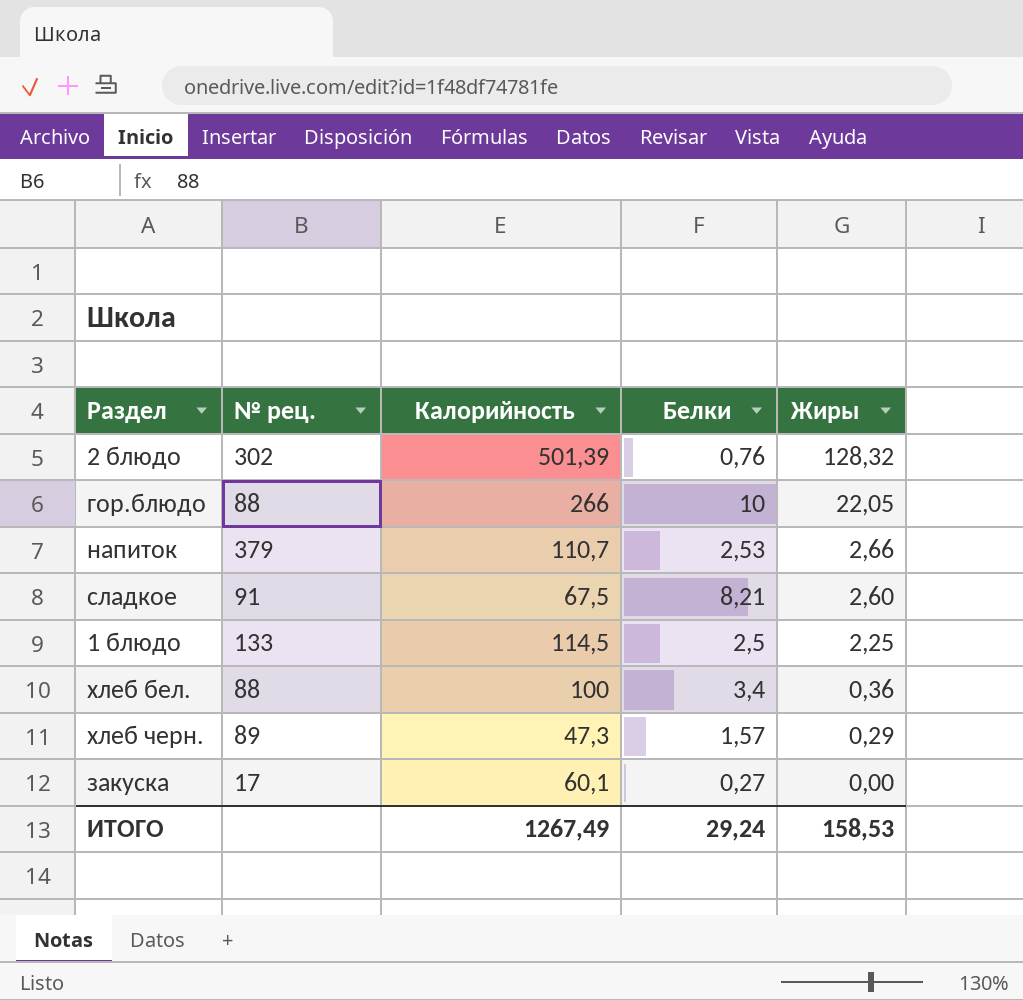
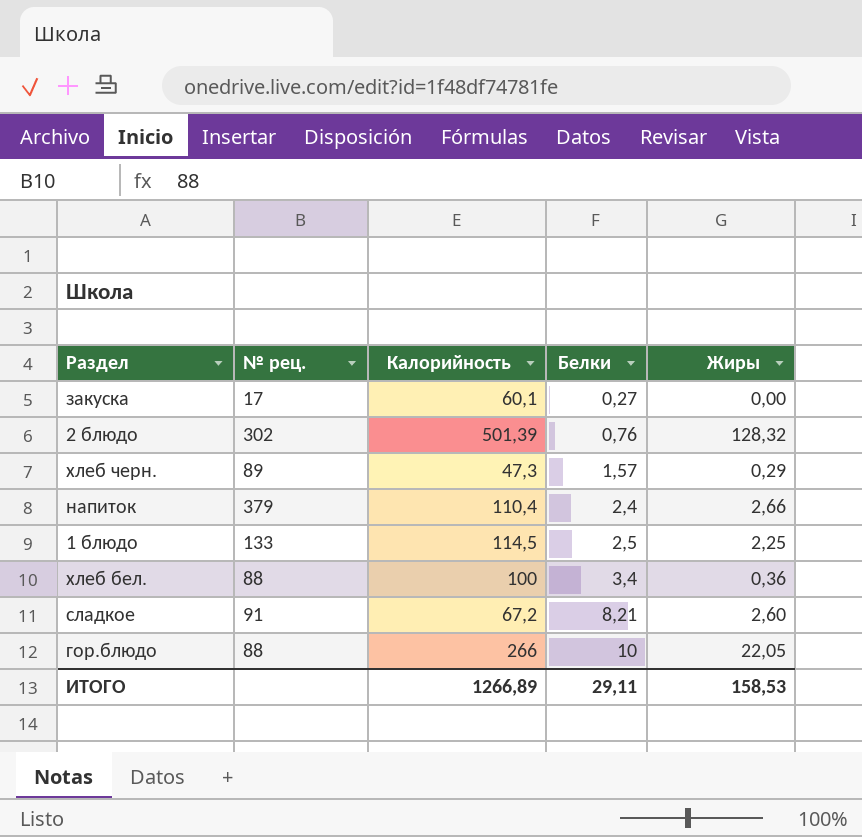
row order: Жиры descending -> Белки ascending
напиток | Калорийность: 110,7 -> 110,4
напиток | Белки: 2,53 -> 2,4
сладкое | Калорийность: 67,5 -> 67,2
ИТОГО | Калорийность: 1267,49 -> 1266,89
ИТОГО | Белки: 29,24 -> 29,11

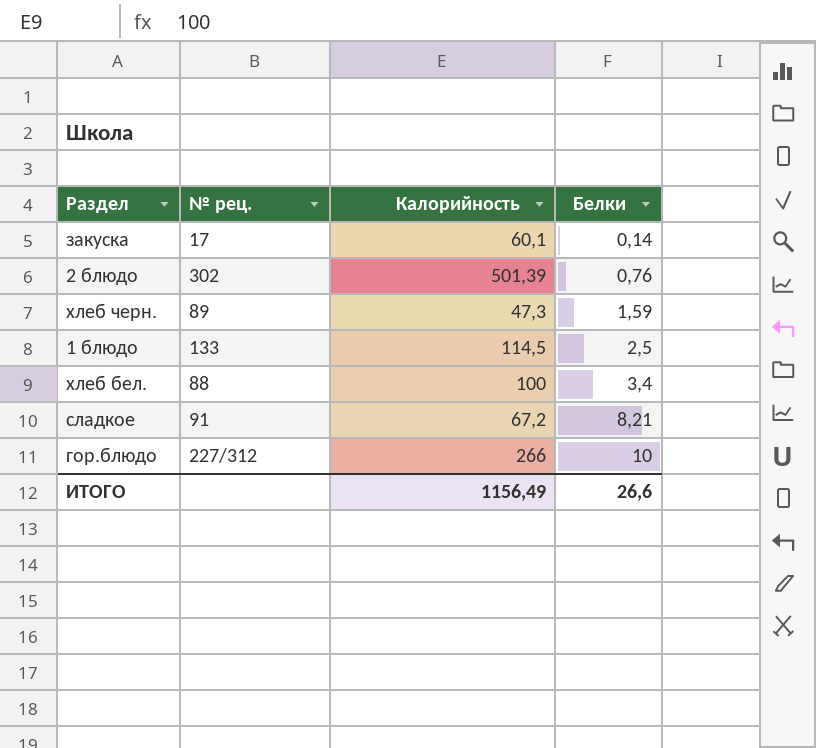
column Жиры | position: 5 -> none
row напиток: 379 | 110,4 | 2,4 | 2,66 -> none
закуска | Белки: 0,27 -> 0,14
хлеб черн. | Белки: 1,57 -> 1,59
гор.блюдо | № рец.: 88 -> 227/312
ИТОГО | Калорийность: 1266,89 -> 1156,49
ИТОГО | Белки: 29,11 -> 26,6

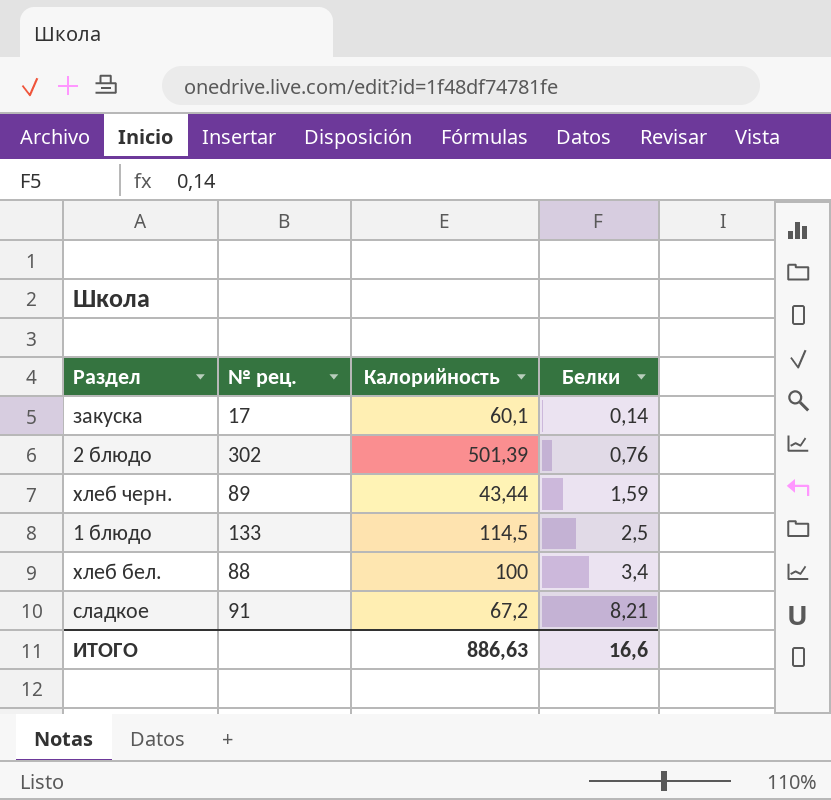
row гор.блюдо: 227/312 | 266 | 10 -> none
хлеб черн. | Калорийность: 47,3 -> 43,44
ИТОГО | Калорийность: 1156,49 -> 886,63
ИТОГО | Белки: 26,6 -> 16,6

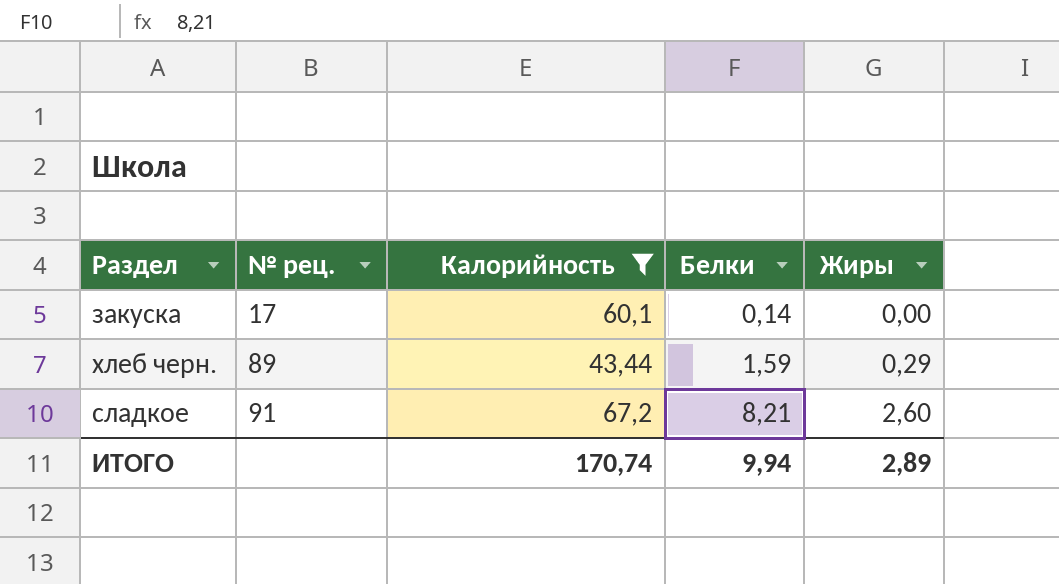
filter: none -> Калорийность <= 67,2
column Жиры | position: none -> 5
ИТОГО | Калорийность: 886,63 -> 170,74
ИТОГО | Белки: 16,6 -> 9,94

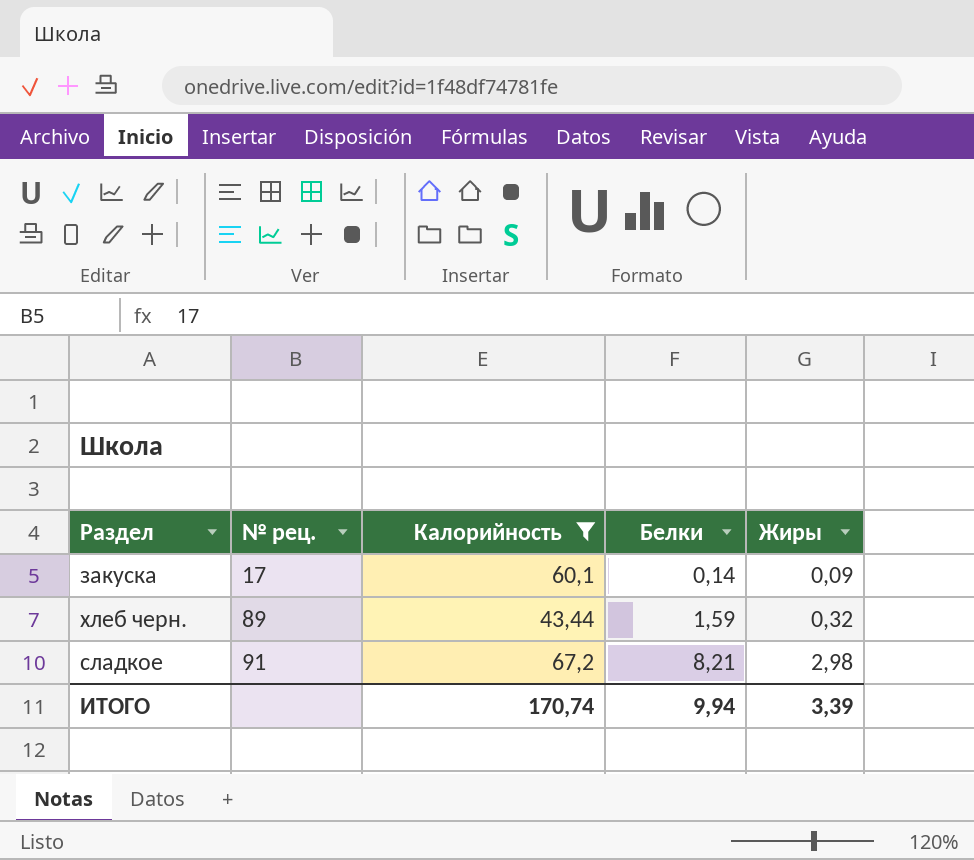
закуска | Жиры: 0,00 -> 0,09
хлеб черн. | Жиры: 0,29 -> 0,32
сладкое | Жиры: 2,60 -> 2,98
ИТОГО | Жиры: 2,89 -> 3,39

